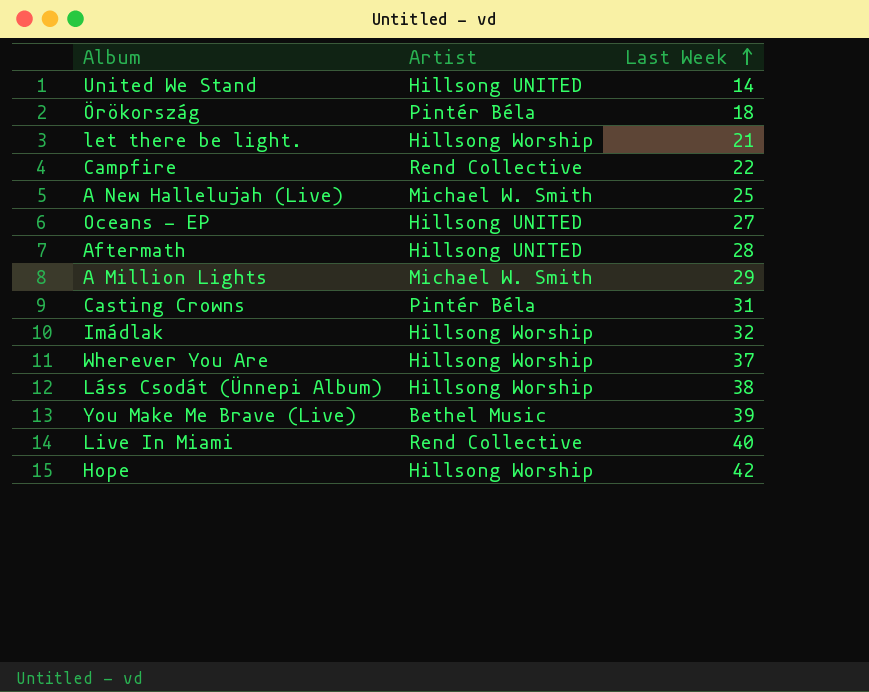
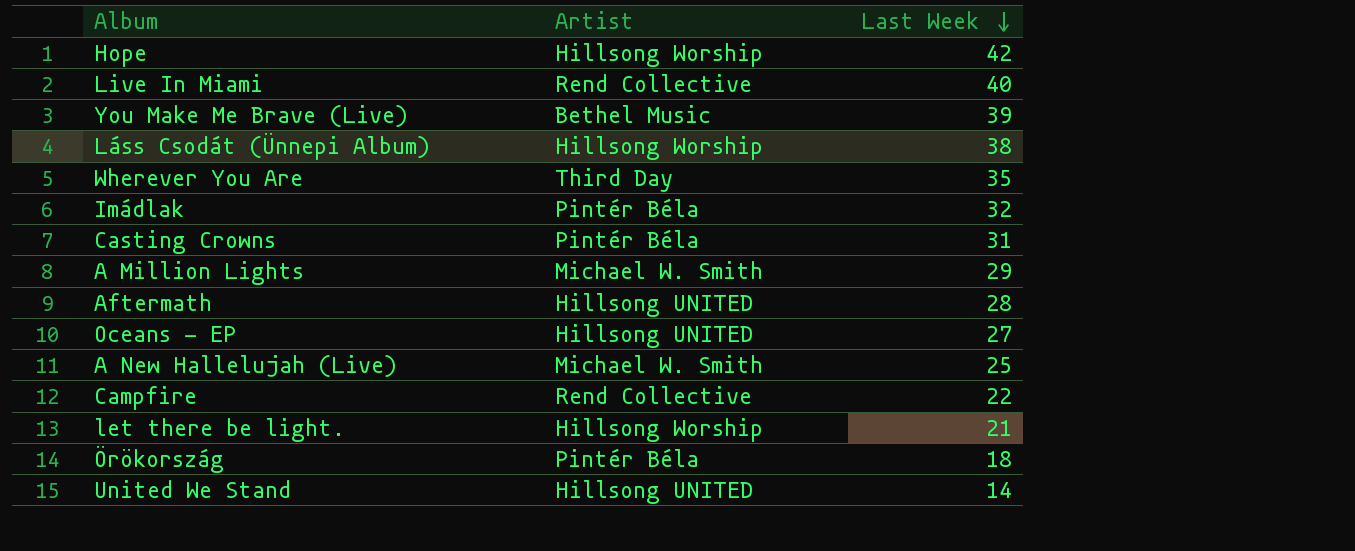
row order: Last Week ascending -> Last Week descending
Wherever You Are | Artist: Hillsong Worship -> Third Day
Wherever You Are | Last Week: 37 -> 35
Imádlak | Artist: Hillsong Worship -> Pintér Béla

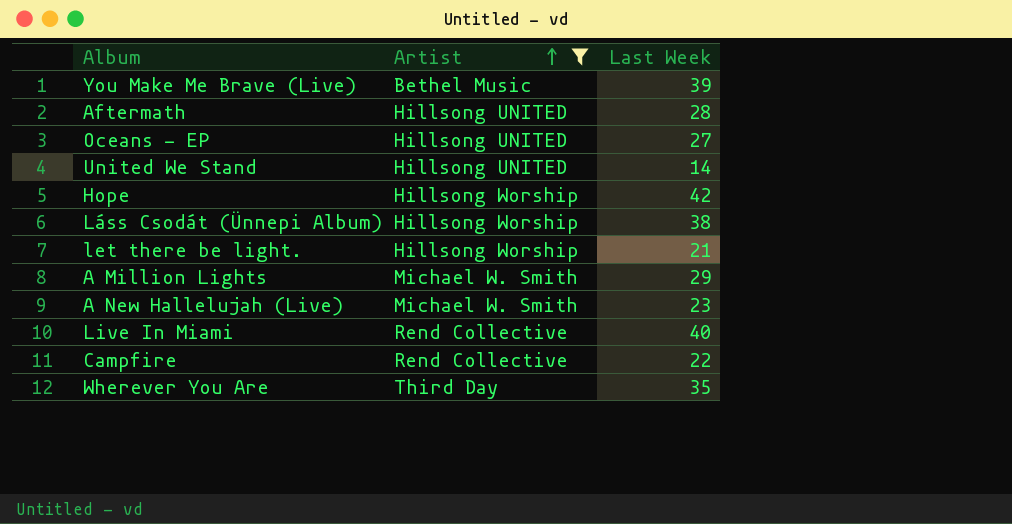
filter: none -> Artist != Pintér Béla
row order: Last Week descending -> Artist ascending
A New Hallelujah (Live) | Last Week: 25 -> 23

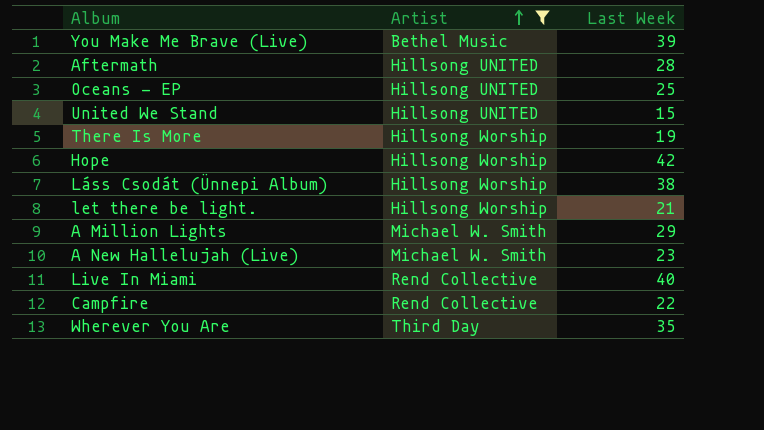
Oceans - EP | Last Week: 27 -> 25
United We Stand | Last Week: 14 -> 15
row There Is More: none -> Hillsong Worship | 19

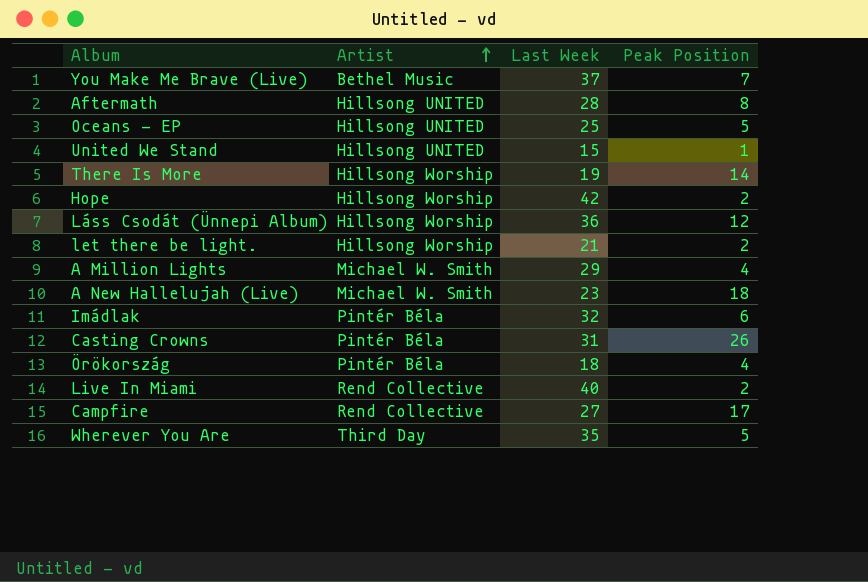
filter: Artist != Pintér Béla -> none
column Peak Position | position: none -> 4
You Make Me Brave (Live) | Last Week: 39 -> 37
Láss Csodát (Ünnepi Album) | Last Week: 38 -> 36
Campfire | Last Week: 22 -> 27

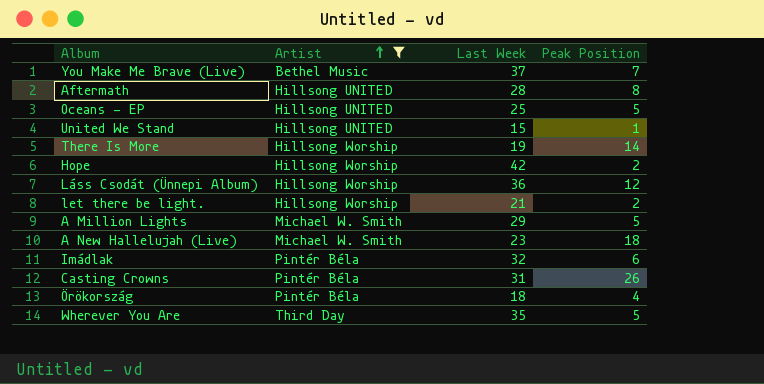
filter: none -> Artist != Rend Collective
A Million Lights | Peak Position: 4 -> 5

